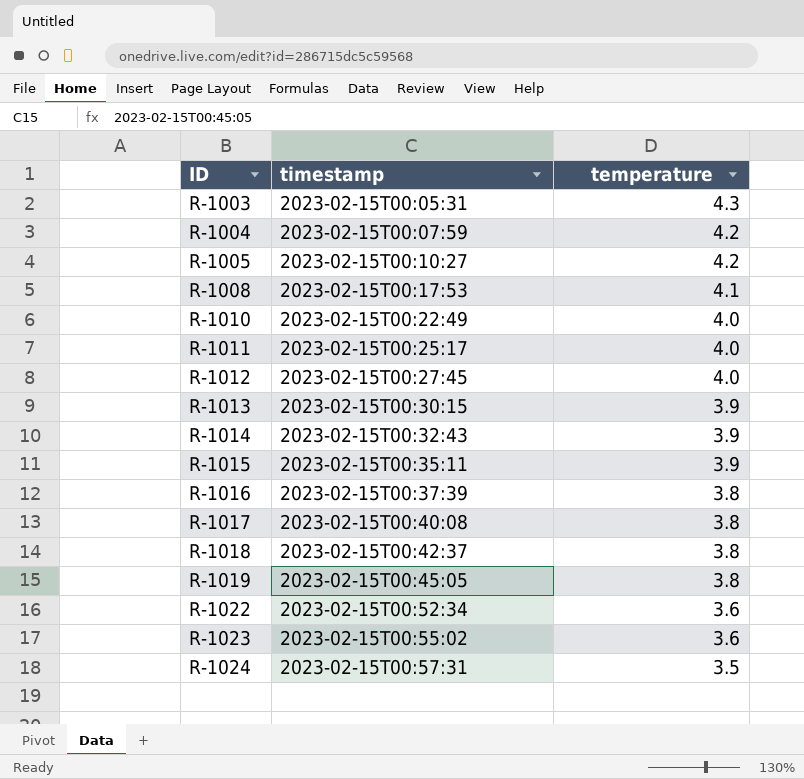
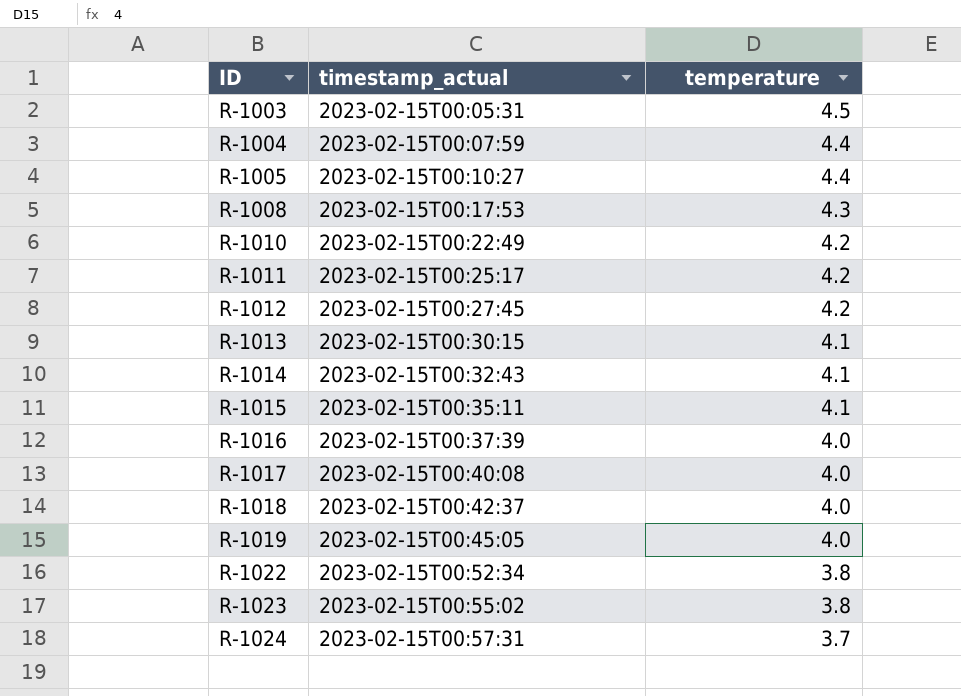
column name: timestamp -> timestamp_actual
R-1003 | temperature: 4.3 -> 4.5
R-1004 | temperature: 4.2 -> 4.4
R-1005 | temperature: 4.2 -> 4.4
R-1008 | temperature: 4.1 -> 4.3
R-1010 | temperature: 4.0 -> 4.2
R-1011 | temperature: 4.0 -> 4.2
R-1012 | temperature: 4.0 -> 4.2
R-1013 | temperature: 3.9 -> 4.1
R-1014 | temperature: 3.9 -> 4.1
R-1015 | temperature: 3.9 -> 4.1
R-1016 | temperature: 3.8 -> 4.0
R-1017 | temperature: 3.8 -> 4.0
R-1018 | temperature: 3.8 -> 4.0
R-1019 | temperature: 3.8 -> 4.0
R-1022 | temperature: 3.6 -> 3.8
R-1023 | temperature: 3.6 -> 3.8
R-1024 | temperature: 3.5 -> 3.7

